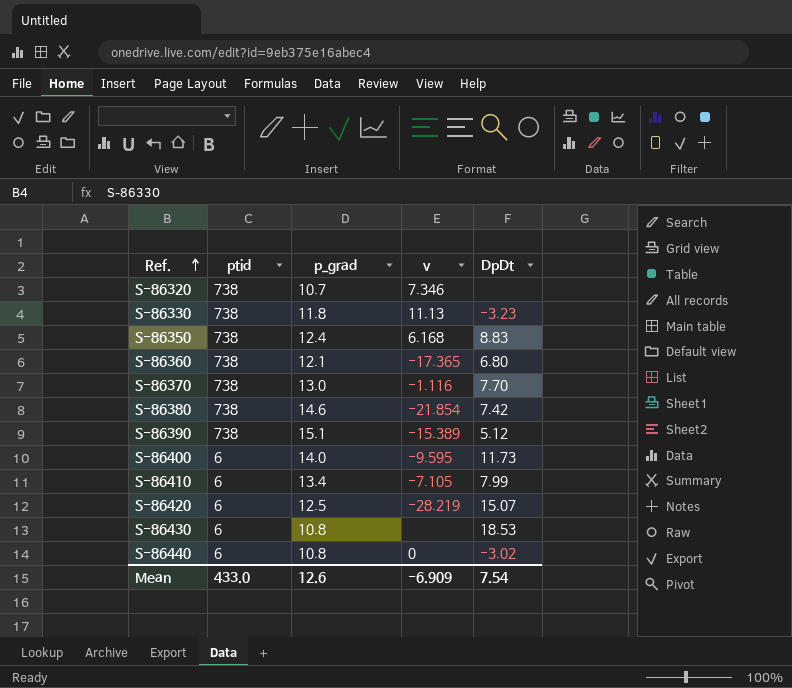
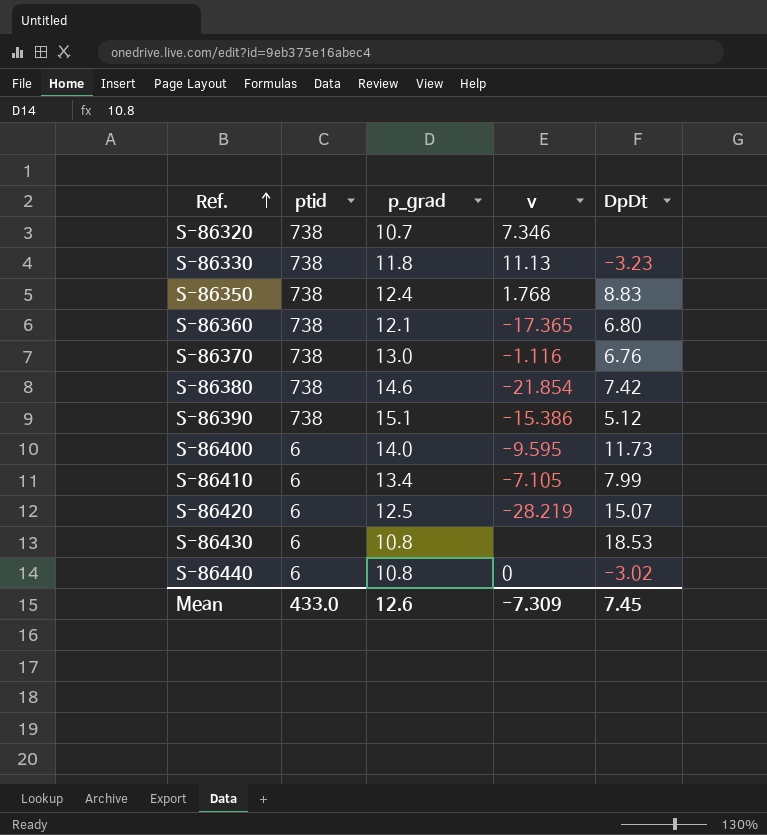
S-86350 | v: 6.168 -> 1.768
S-86370 | DpDt: 7.70 -> 6.76
S-86390 | v: -15.389 -> -15.386
Mean | v: -6.909 -> -7.309
Mean | DpDt: 7.54 -> 7.45

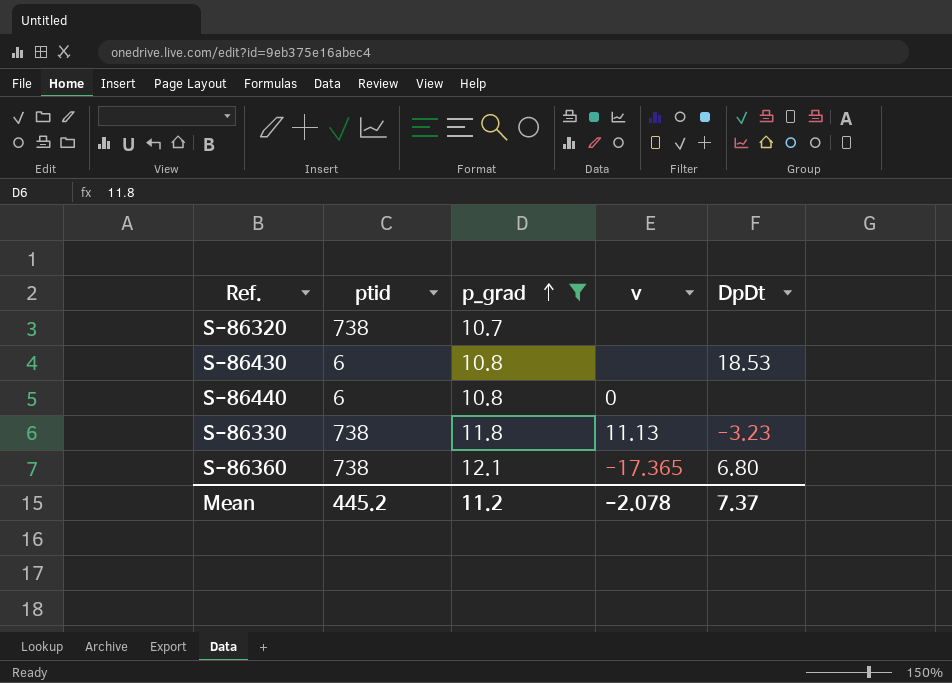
filter: none -> p_grad <= 12.1
row order: Ref. ascending -> p_grad ascending
S-86320 | v: 7.346 -> none
S-86440 | DpDt: -3.02 -> none
Mean | ptid: 433.0 -> 445.2
Mean | p_grad: 12.6 -> 11.2
Mean | v: -7.309 -> -2.078
Mean | DpDt: 7.45 -> 7.37

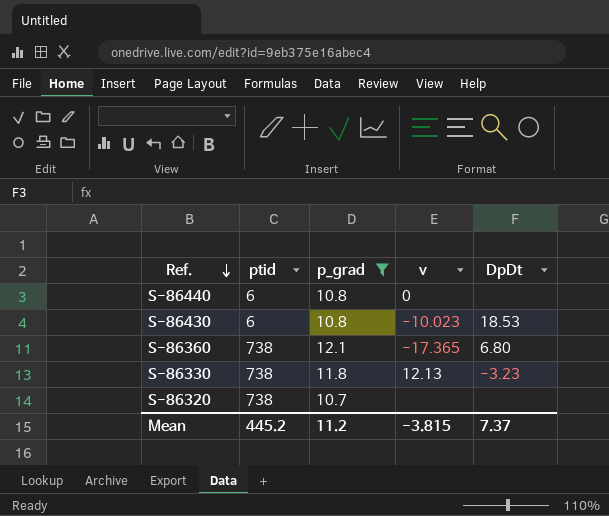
row order: p_grad ascending -> Ref. descending
S-86430 | v: none -> -10.023
S-86330 | v: 11.13 -> 12.13
Mean | v: -2.078 -> -3.815

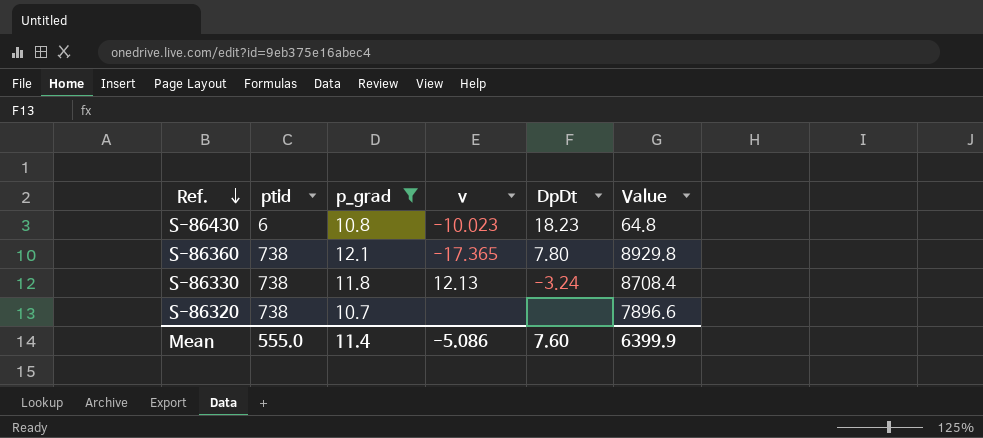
column Value | formula: none -> [ptid] * [p_grad]
row S-86440: 6 | 10.8 | 0 | none -> none
S-86430 | DpDt: 18.53 -> 18.23
S-86360 | DpDt: 6.80 -> 7.80
S-86330 | DpDt: -3.23 -> -3.24
Mean | ptid: 445.2 -> 555.0
Mean | p_grad: 11.2 -> 11.4
Mean | v: -3.815 -> -5.086
Mean | DpDt: 7.37 -> 7.60

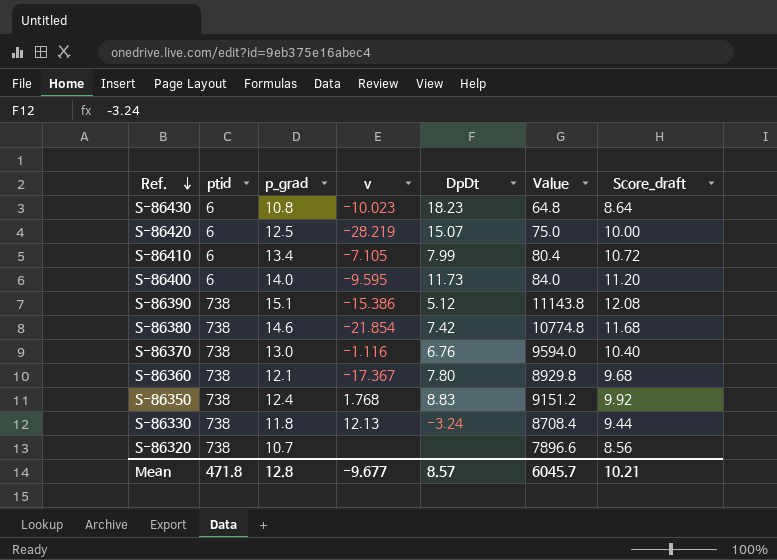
filter: p_grad <= 12.1 -> none
column Score_draft | formula: none -> [p_grad] * 0.8
S-86360 | v: -17.365 -> -17.367
Mean | ptid: 555.0 -> 471.8
Mean | p_grad: 11.4 -> 12.8
Mean | v: -5.086 -> -9.677
Mean | DpDt: 7.60 -> 8.57
Mean | Value: 6399.9 -> 6045.7

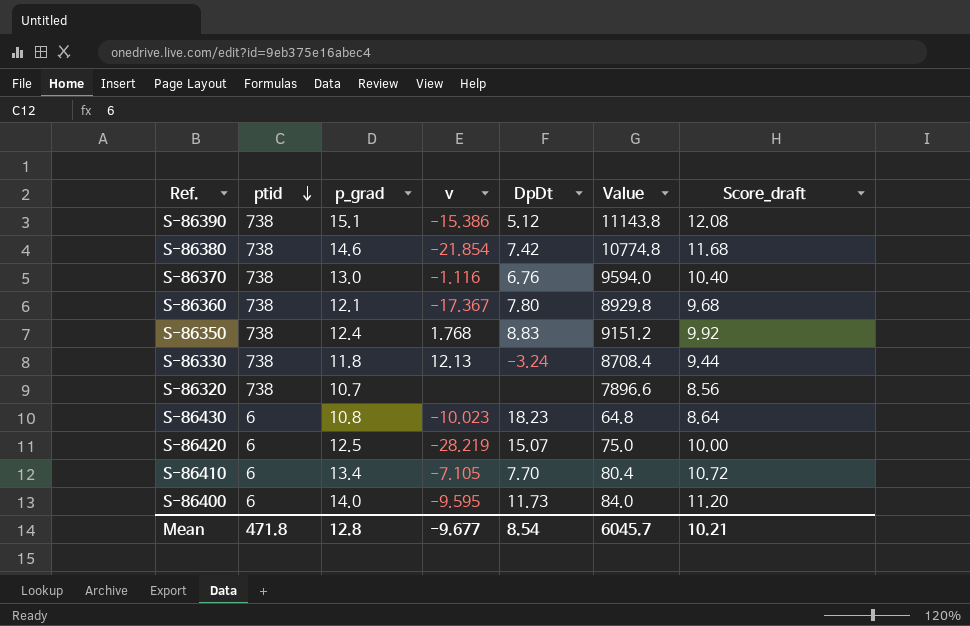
row order: Ref. descending -> ptid descending
S-86410 | DpDt: 7.99 -> 7.70
Mean | DpDt: 8.57 -> 8.54

